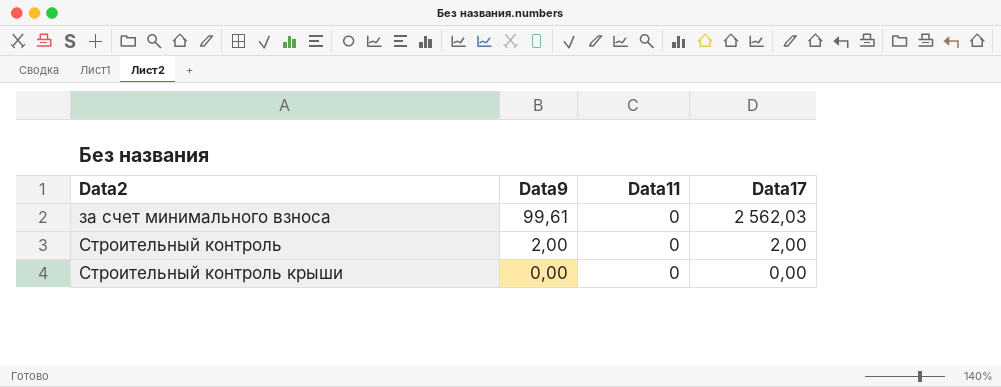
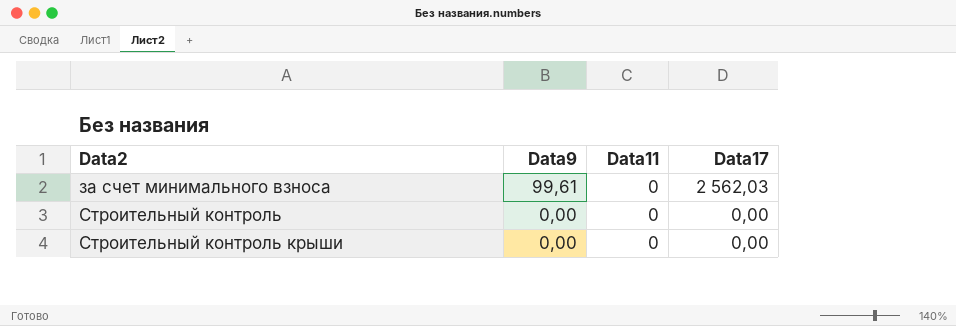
Строительный контроль | Data9: 2,00 -> 0,00
Строительный контроль | Data17: 2,00 -> 0,00

